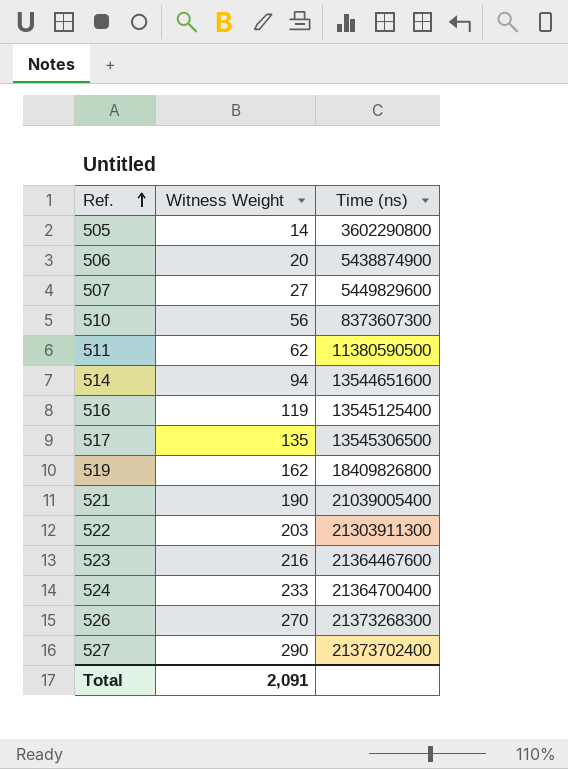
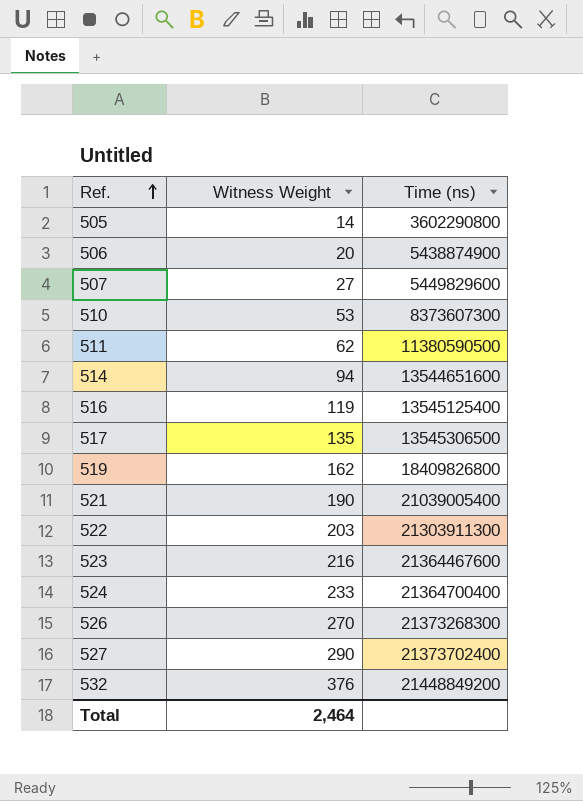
510 | Witness Weight: 56 -> 53
row 532: none -> 376 | 21448849200
Total | Witness Weight: 2,091 -> 2,464

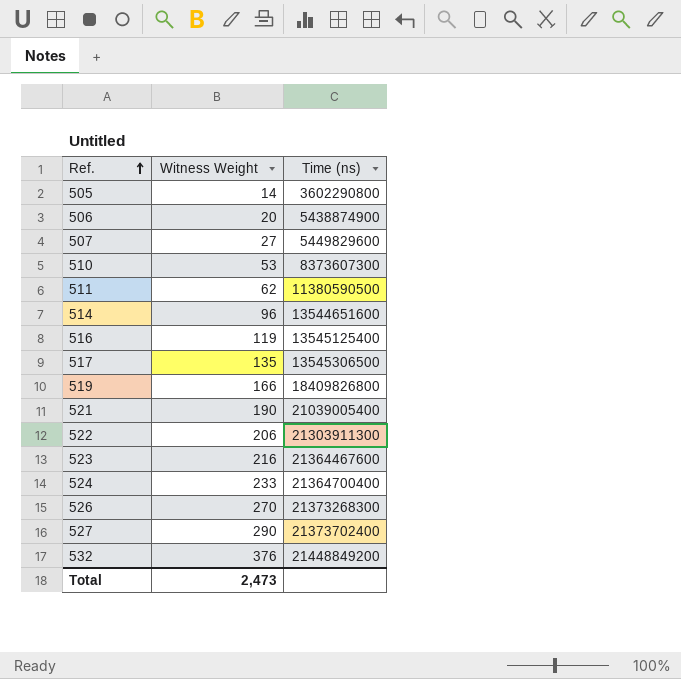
514 | Witness Weight: 94 -> 96
519 | Witness Weight: 162 -> 166
522 | Witness Weight: 203 -> 206
Total | Witness Weight: 2,464 -> 2,473

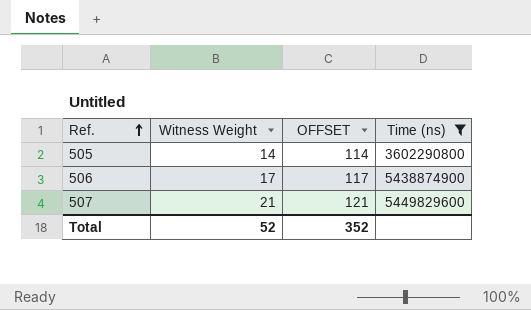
filter: none -> Time (ns) <= 5449829600
column OFFSET | formula: none -> [Witness Weight] + 100
506 | Witness Weight: 20 -> 17
507 | Witness Weight: 27 -> 21
Total | Witness Weight: 2,473 -> 52

